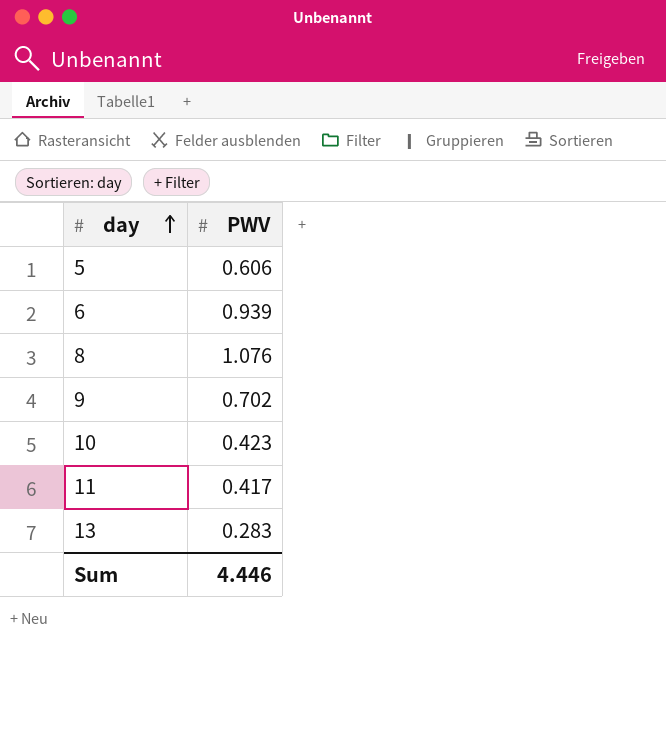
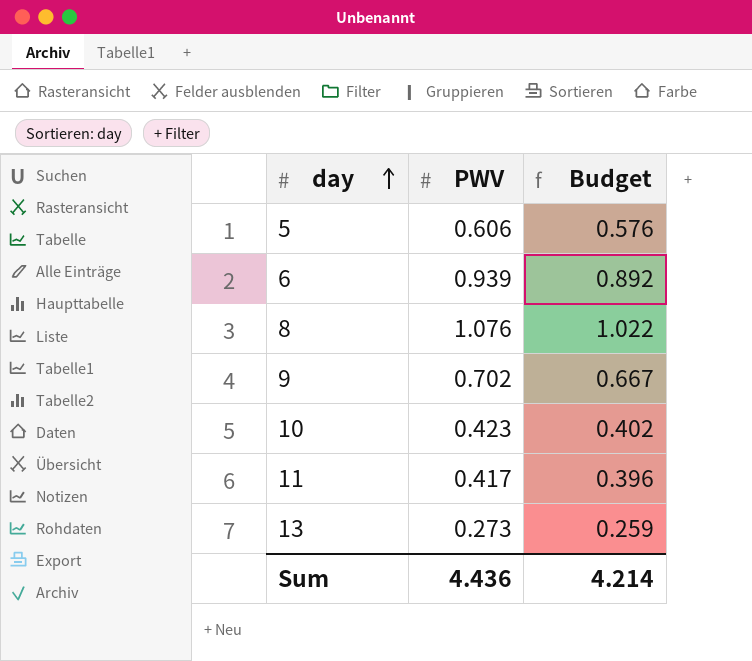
column Budget | formula: none -> [PWV] * 0.95
13 | PWV: 0.283 -> 0.273
Sum | PWV: 4.446 -> 4.436

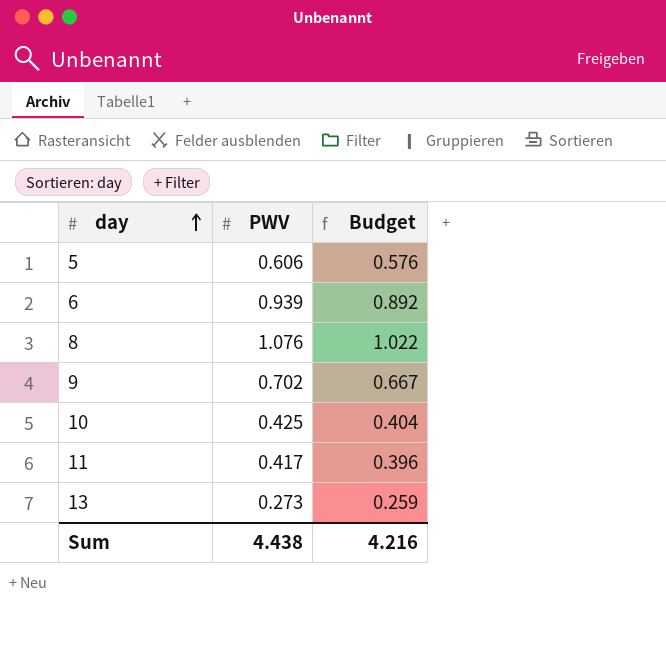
10 | PWV: 0.423 -> 0.425
10 | Budget: 0.402 -> 0.404
Sum | PWV: 4.436 -> 4.438
Sum | Budget: 4.214 -> 4.216

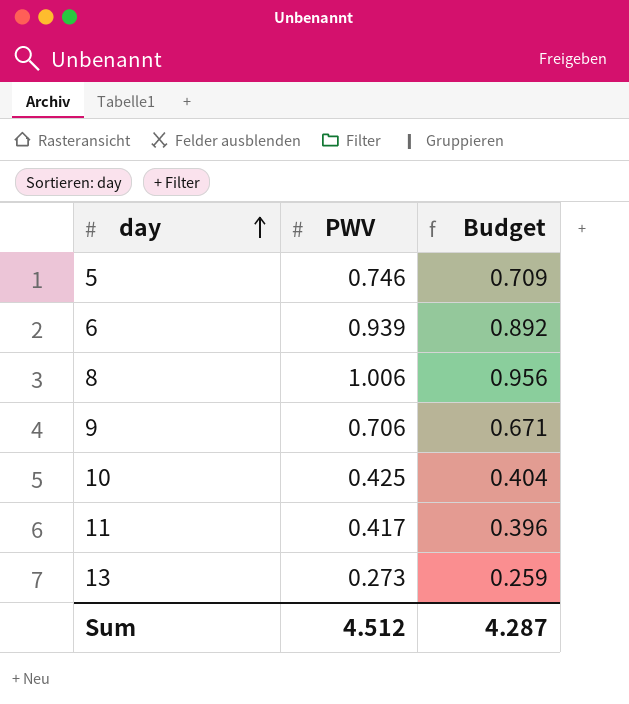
5 | PWV: 0.606 -> 0.746
5 | Budget: 0.576 -> 0.709
8 | PWV: 1.076 -> 1.006
8 | Budget: 1.022 -> 0.956
9 | PWV: 0.702 -> 0.706
9 | Budget: 0.667 -> 0.671
Sum | PWV: 4.438 -> 4.512
Sum | Budget: 4.216 -> 4.287

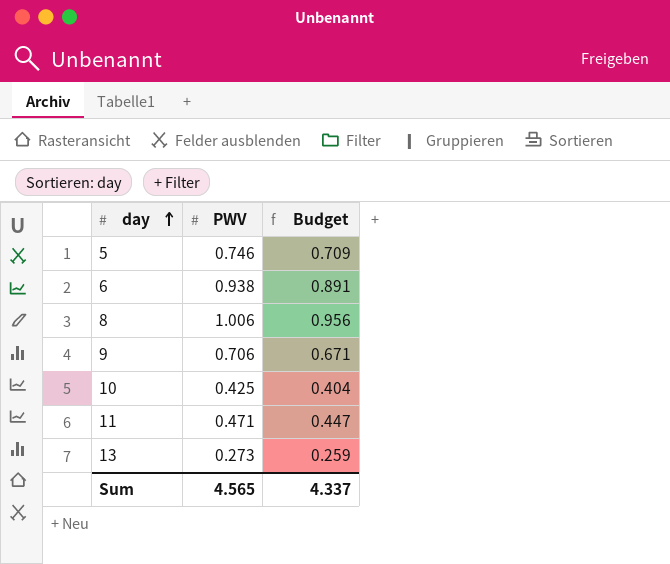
6 | PWV: 0.939 -> 0.938
6 | Budget: 0.892 -> 0.891
11 | PWV: 0.417 -> 0.471
11 | Budget: 0.396 -> 0.447
Sum | PWV: 4.512 -> 4.565
Sum | Budget: 4.287 -> 4.337

